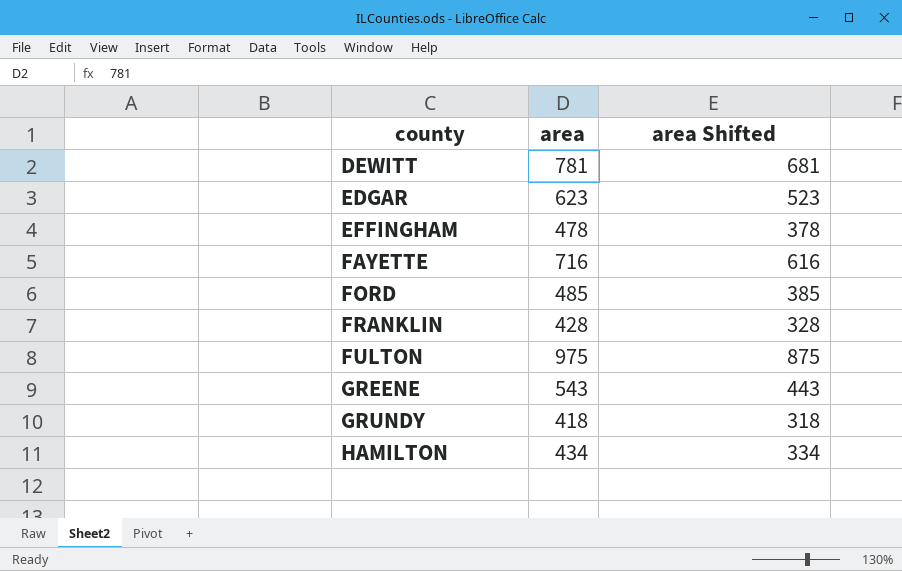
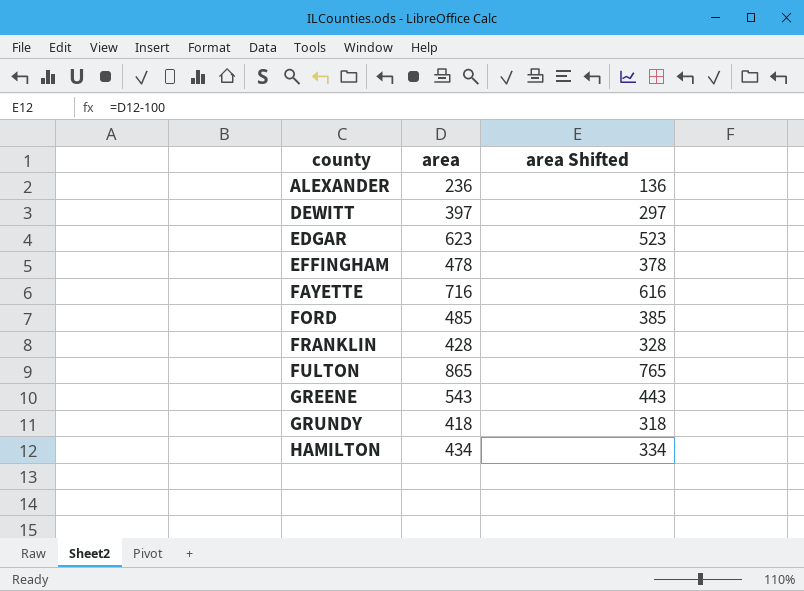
row ALEXANDER: none -> 236 | 136
DEWITT | area: 781 -> 397
DEWITT | area Shifted: 681 -> 297
FULTON | area: 975 -> 865
FULTON | area Shifted: 875 -> 765

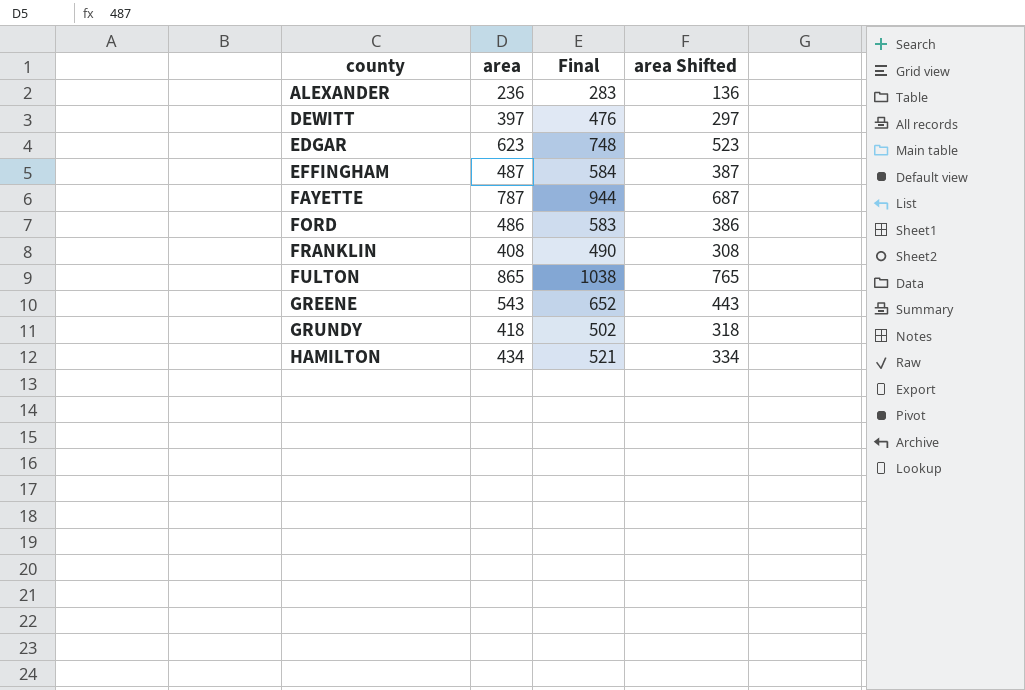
column Final | formula: none -> [area] * 1.2
EFFINGHAM | area: 478 -> 487
EFFINGHAM | area Shifted: 378 -> 387
FAYETTE | area: 716 -> 787
FAYETTE | area Shifted: 616 -> 687
FORD | area: 485 -> 486
FORD | area Shifted: 385 -> 386
FRANKLIN | area: 428 -> 408
FRANKLIN | area Shifted: 328 -> 308

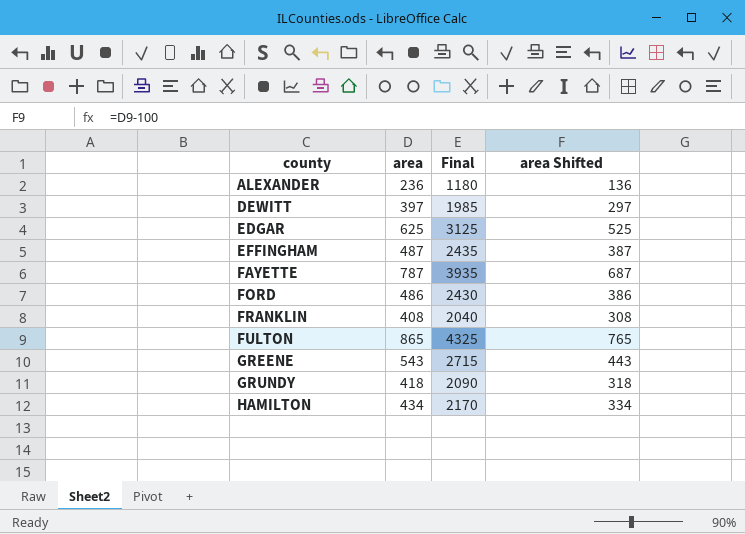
column Final | formula: [area] * 1.2 -> [area] * 5
EDGAR | area: 623 -> 625
EDGAR | area Shifted: 523 -> 525

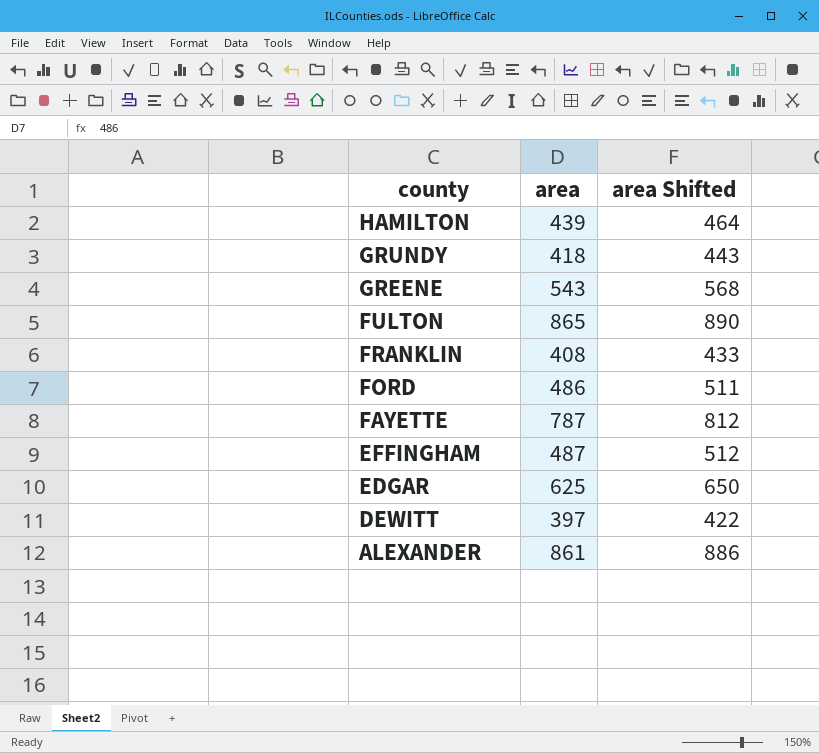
row order: county ascending -> county descending
column Final | formula: [area] * 5 -> none
column area Shifted | formula: [area] - 100 -> [area] + 25
HAMILTON | area: 434 -> 439
ALEXANDER | area: 236 -> 861

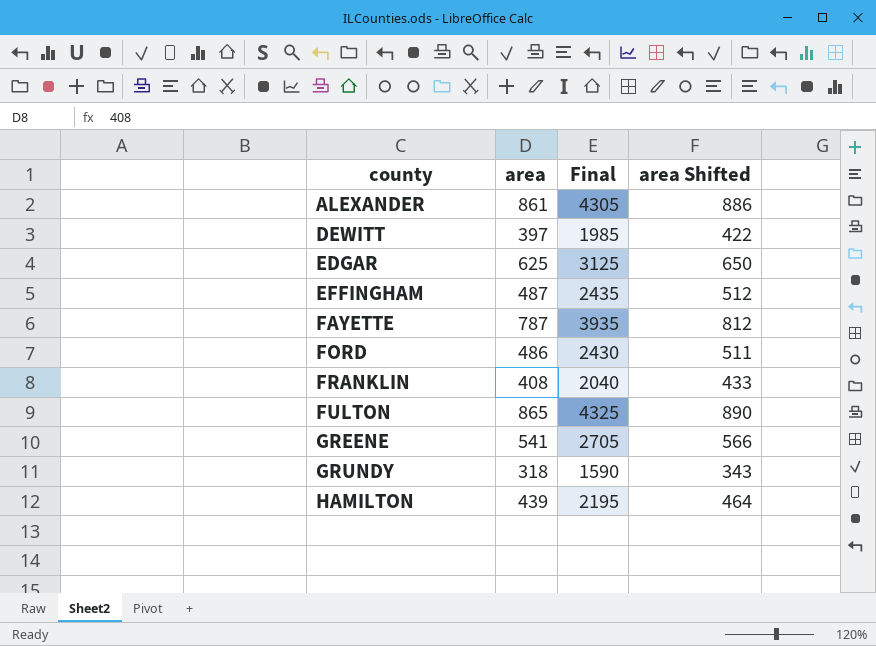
row order: county descending -> county ascending
column Final | formula: none -> [area] * 5
GREENE | area: 543 -> 541
GREENE | area Shifted: 568 -> 566
GRUNDY | area: 418 -> 318
GRUNDY | area Shifted: 443 -> 343

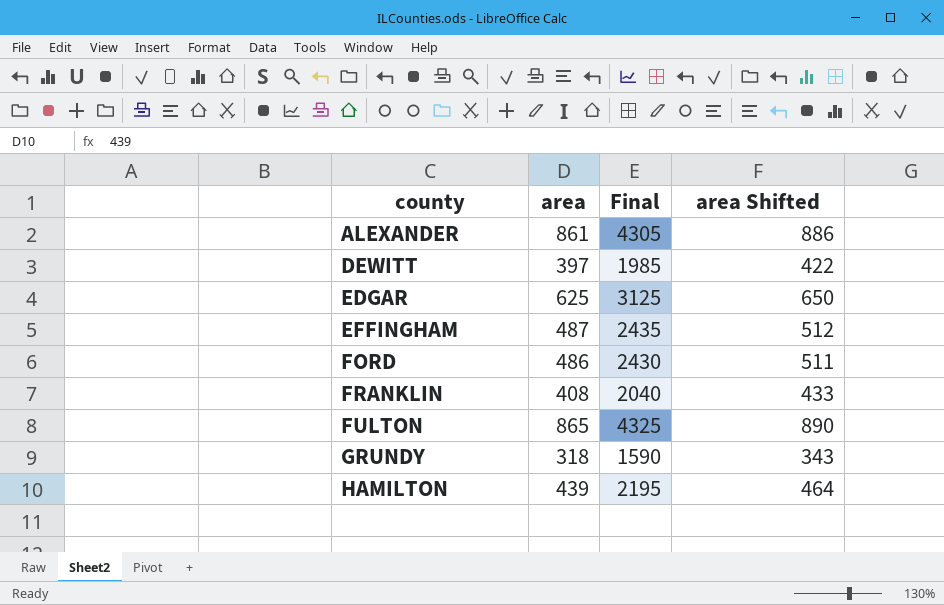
row FAYETTE: 787 | 3935 | 812 -> none
row GREENE: 541 | 2705 | 566 -> none

